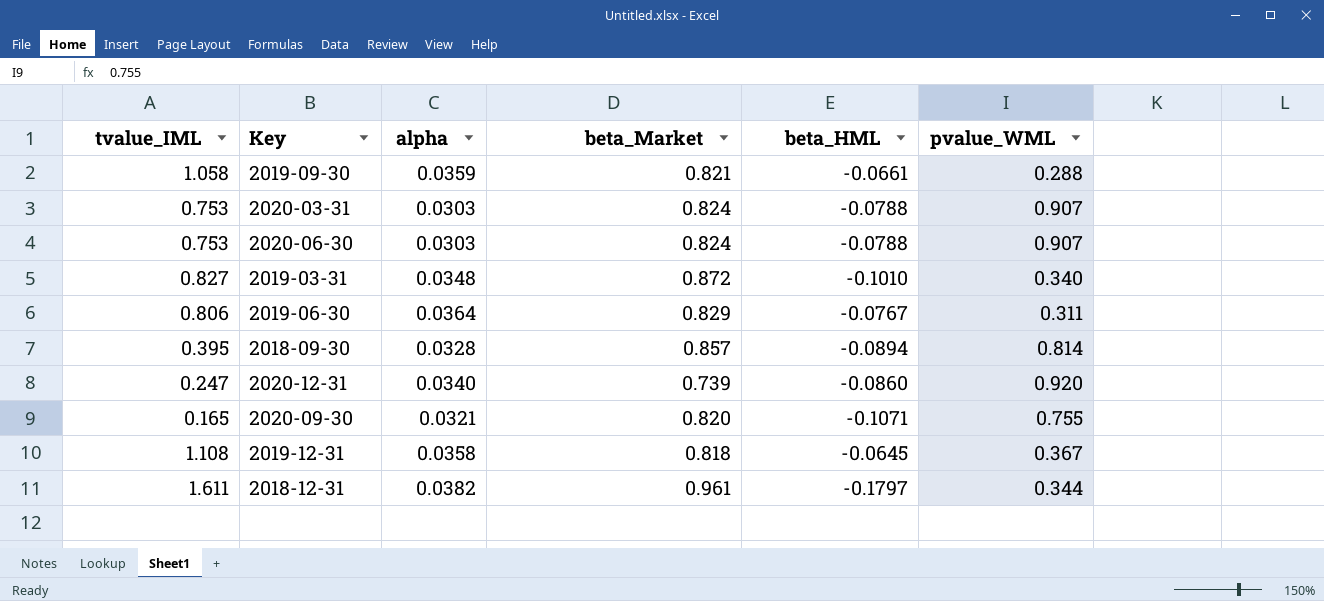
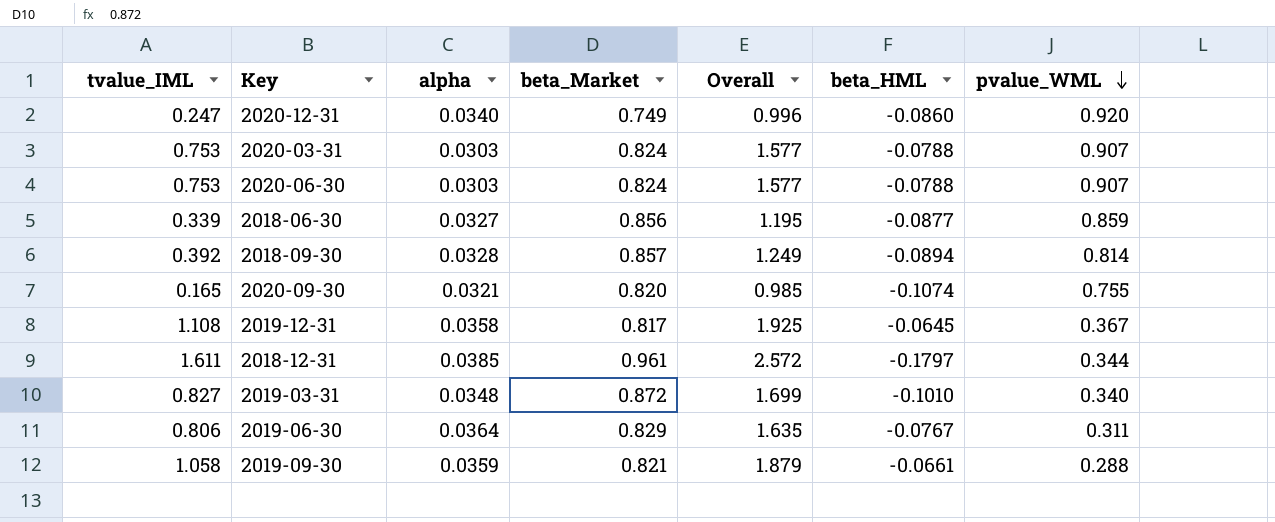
row order: none -> pvalue_WML descending
column Overall | formula: none -> [tvalue_IML] + [beta_Market]
2020-12-31 | beta_Market: 0.739 -> 0.749
row 2018-06-30: none -> 0.339 | 0.0327 | 0.856 | 1.195 | -0.0877 | 0.859
2018-09-30 | tvalue_IML: 0.395 -> 0.392
2020-09-30 | beta_HML: -0.1071 -> -0.1074
2019-12-31 | beta_Market: 0.818 -> 0.817
2018-12-31 | alpha: 0.0382 -> 0.0385

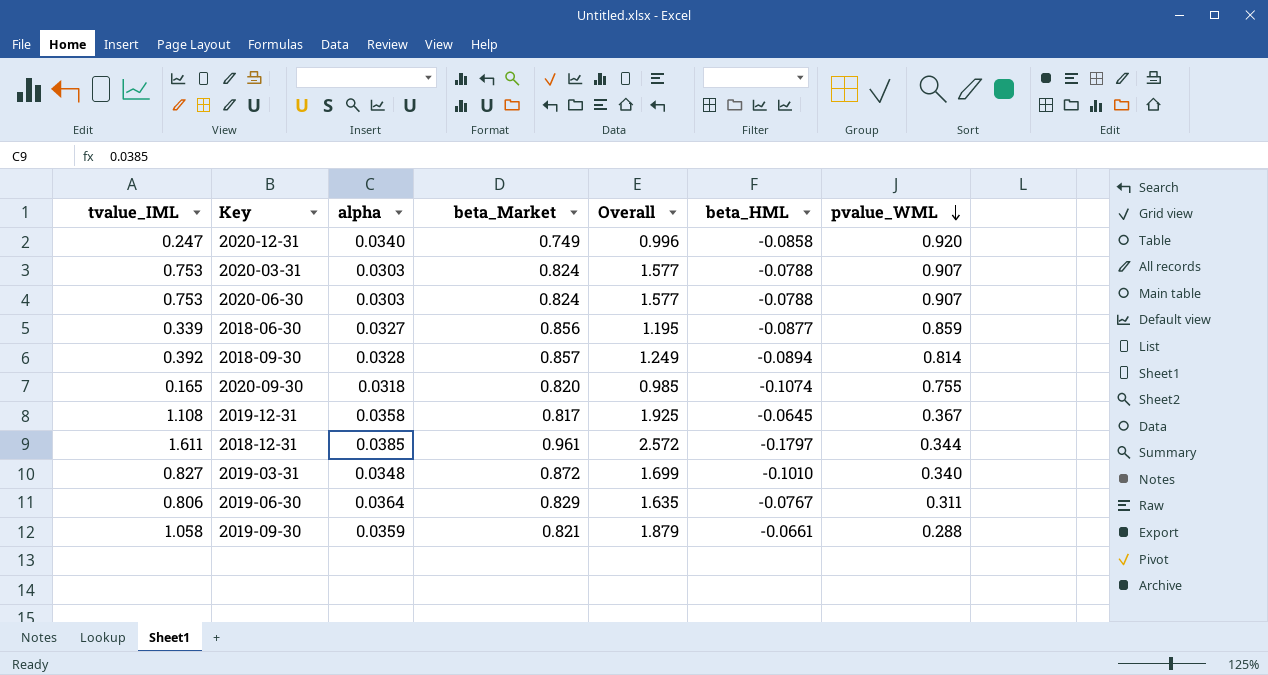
2020-12-31 | beta_HML: -0.0860 -> -0.0858
2020-09-30 | alpha: 0.0321 -> 0.0318

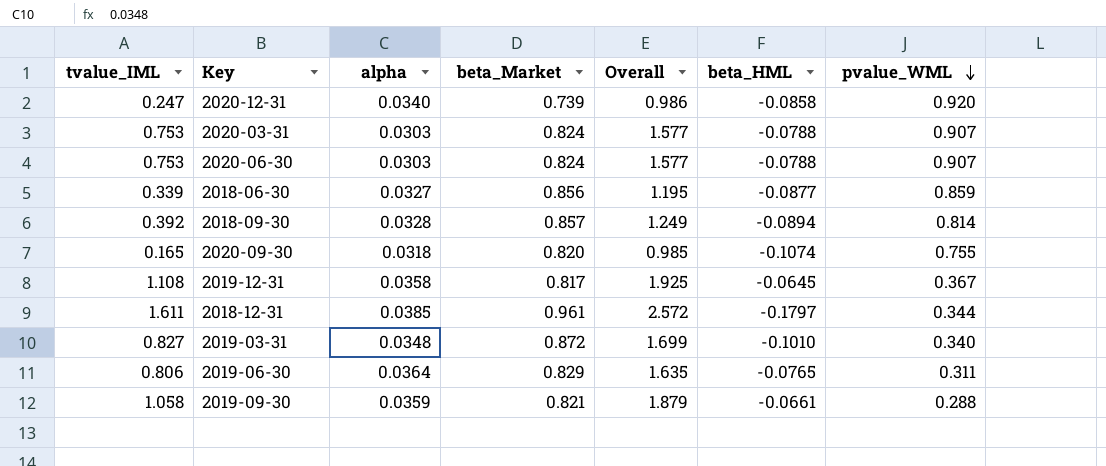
2020-12-31 | beta_Market: 0.749 -> 0.739
2020-12-31 | Overall: 0.996 -> 0.986
2019-06-30 | beta_HML: -0.0767 -> -0.0765

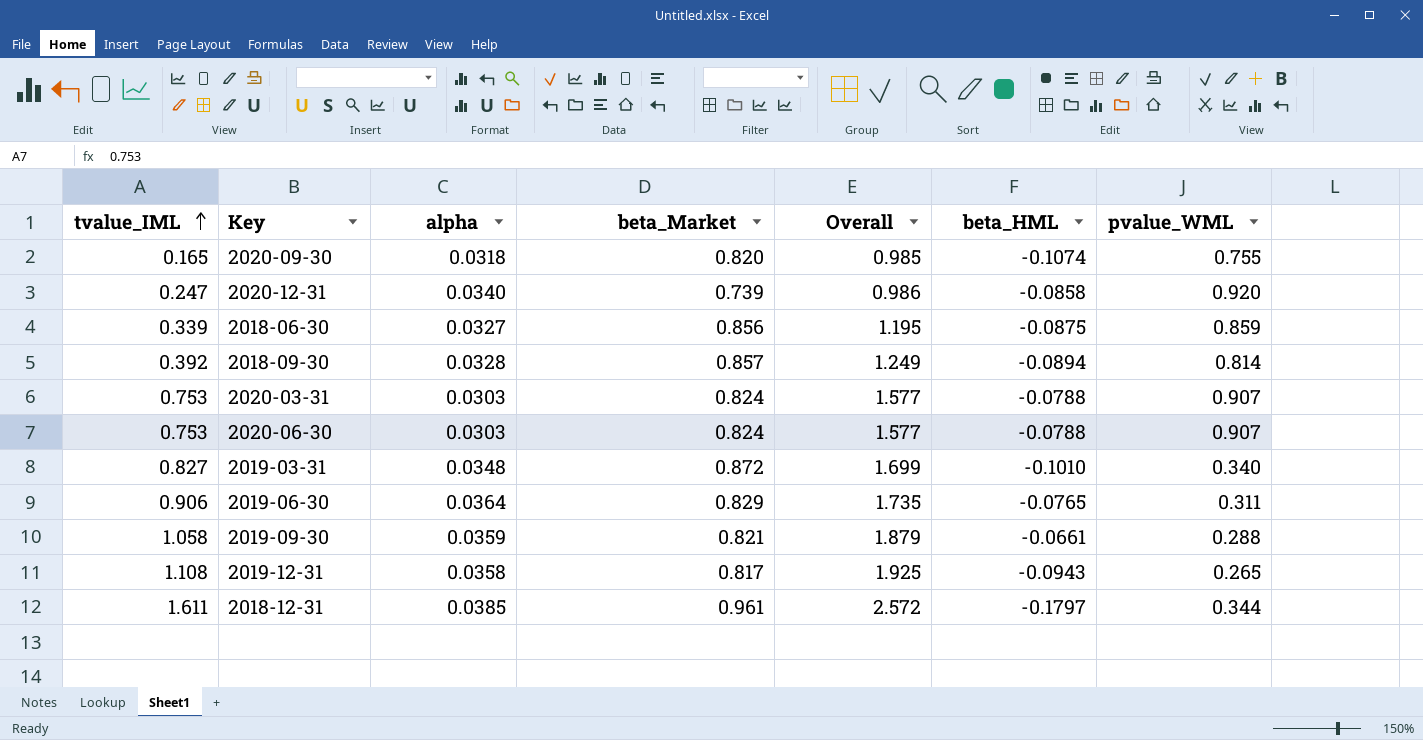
row order: pvalue_WML descending -> tvalue_IML ascending
2018-06-30 | beta_HML: -0.0877 -> -0.0875
2019-06-30 | tvalue_IML: 0.806 -> 0.906
2019-06-30 | Overall: 1.635 -> 1.735
2019-12-31 | beta_HML: -0.0645 -> -0.0943
2019-12-31 | pvalue_WML: 0.367 -> 0.265

